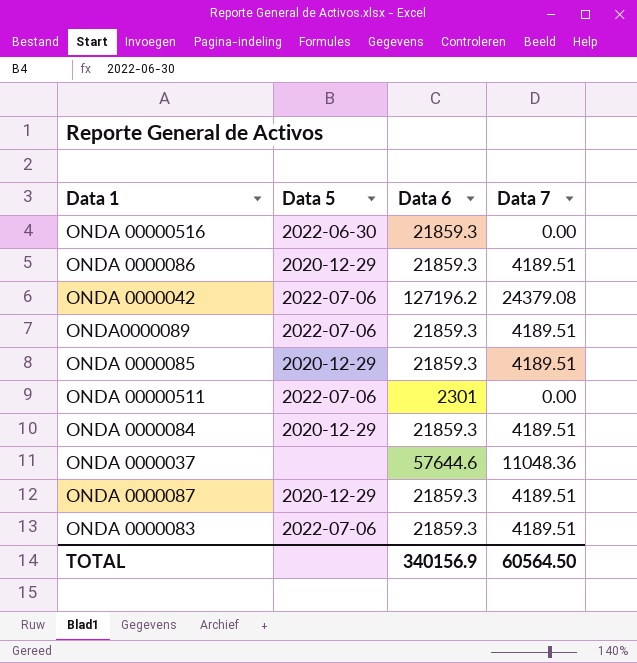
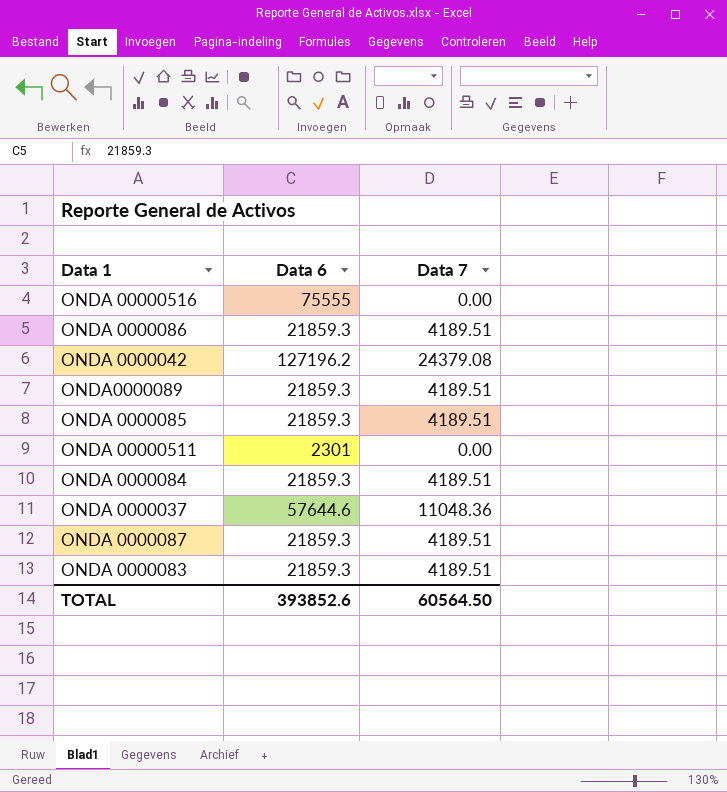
column Data 5 | position: 2 -> none
ONDA 00000516 | Data 6: 21859.3 -> 75555
TOTAL | Data 6: 340156.9 -> 393852.6

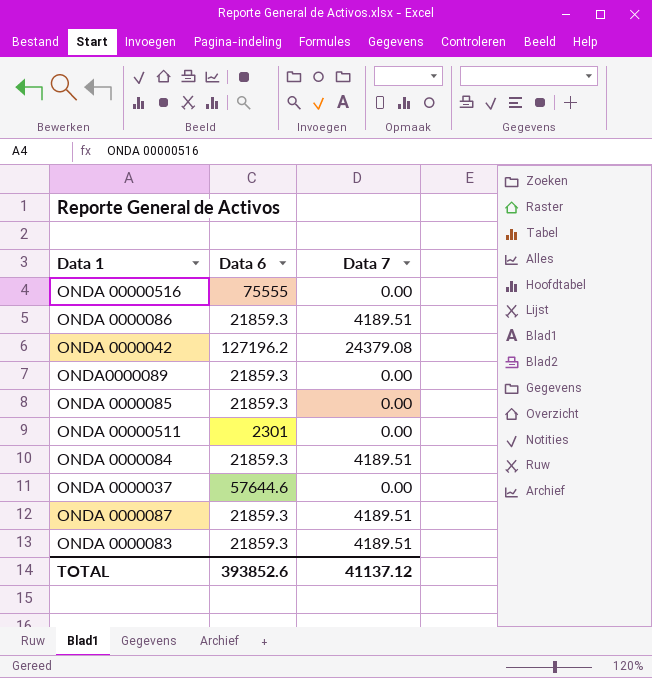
ONDA0000089 | Data 7: 4189.51 -> 0.00
ONDA 0000085 | Data 7: 4189.51 -> 0.00
ONDA 0000037 | Data 7: 11048.36 -> 0.00
TOTAL | Data 7: 60564.50 -> 41137.12

